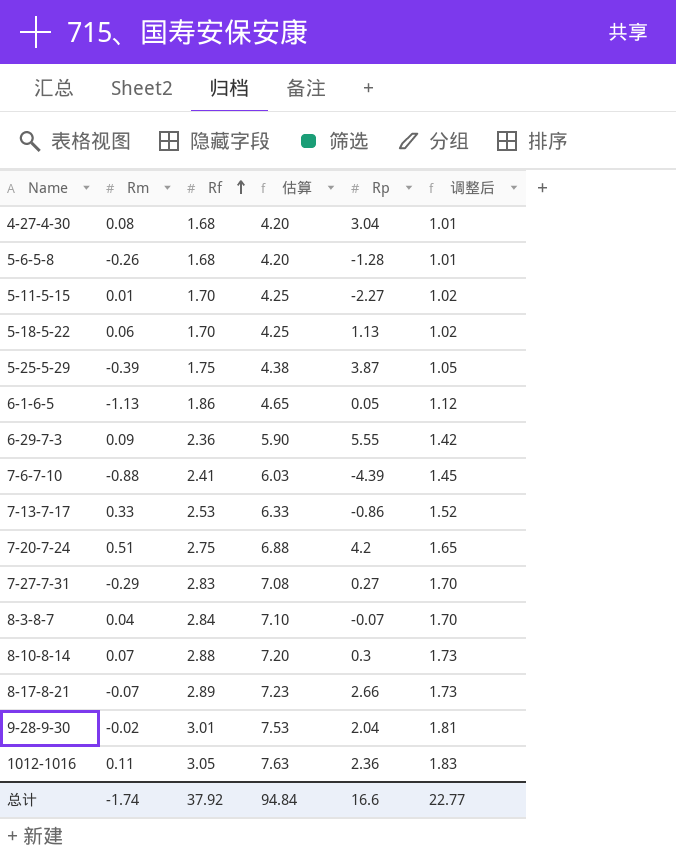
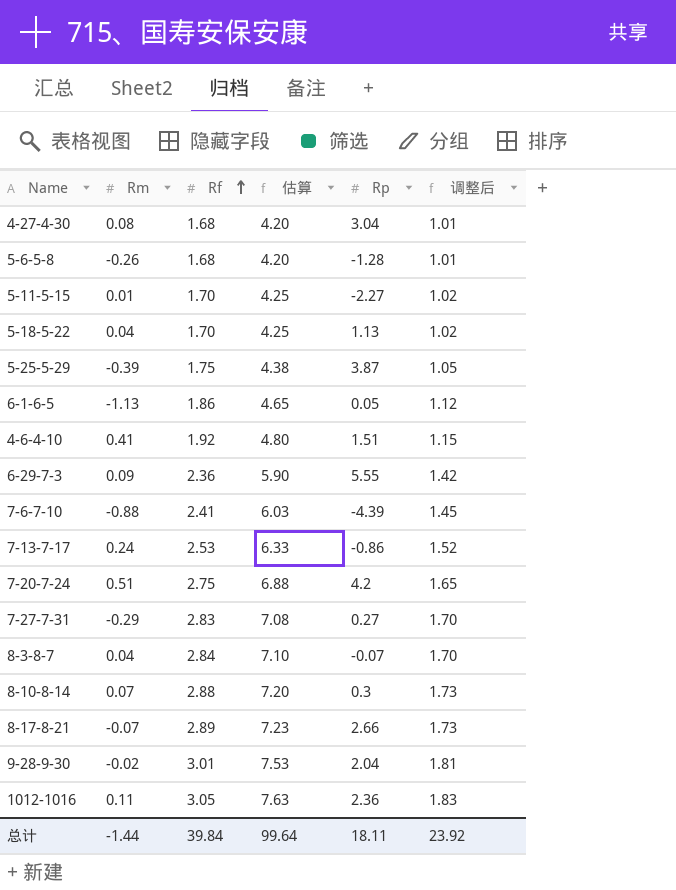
5-18-5-22 | Rm: 0.06 -> 0.04
row 4-6-4-10: none -> 0.41 | 1.92 | 4.80 | 1.51 | 1.15
7-13-7-17 | Rm: 0.33 -> 0.24
总计 | Rm: -1.74 -> -1.44
总计 | Rf: 37.92 -> 39.84
总计 | 估算: 94.84 -> 99.64
总计 | Rp: 16.6 -> 18.11
总计 | 调整后: 22.77 -> 23.92

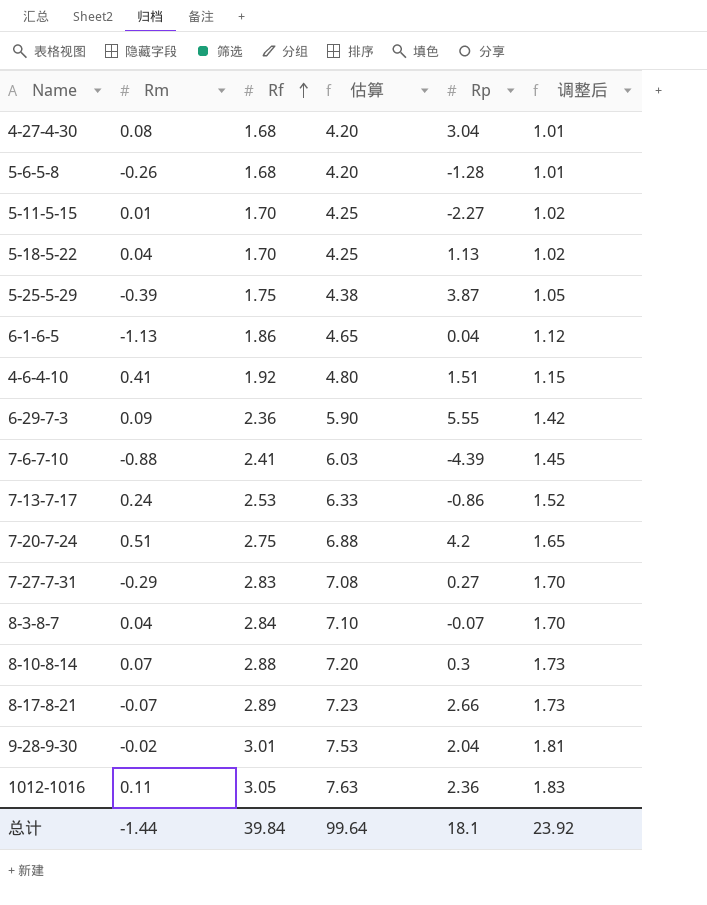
6-1-6-5 | Rp: 0.05 -> 0.04
总计 | Rp: 18.11 -> 18.1

